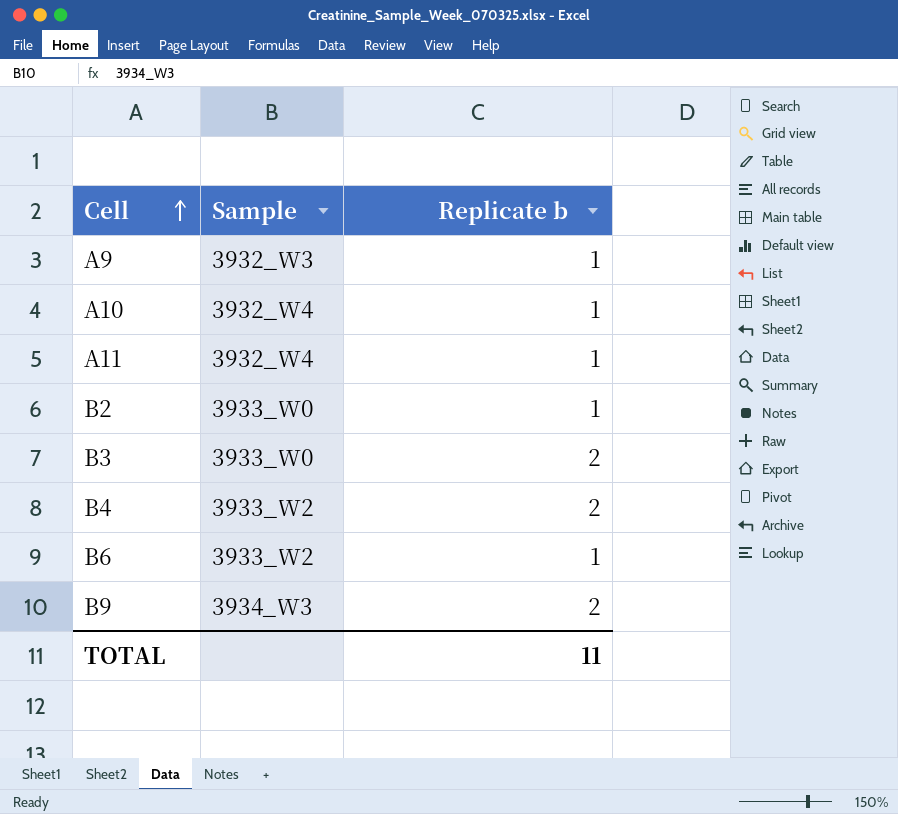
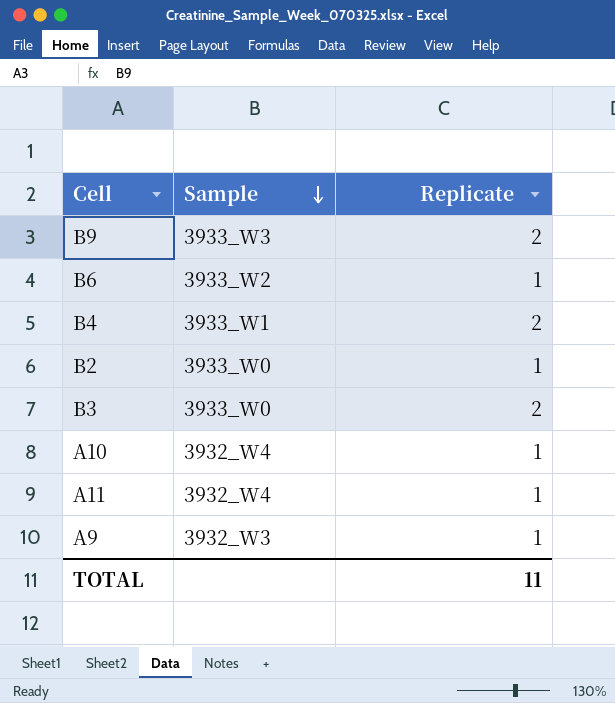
row order: Cell ascending -> Sample descending
column name: Replicate b -> Replicate
B9 | Sample: 3934_W3 -> 3933_W3
B4 | Sample: 3933_W2 -> 3933_W1

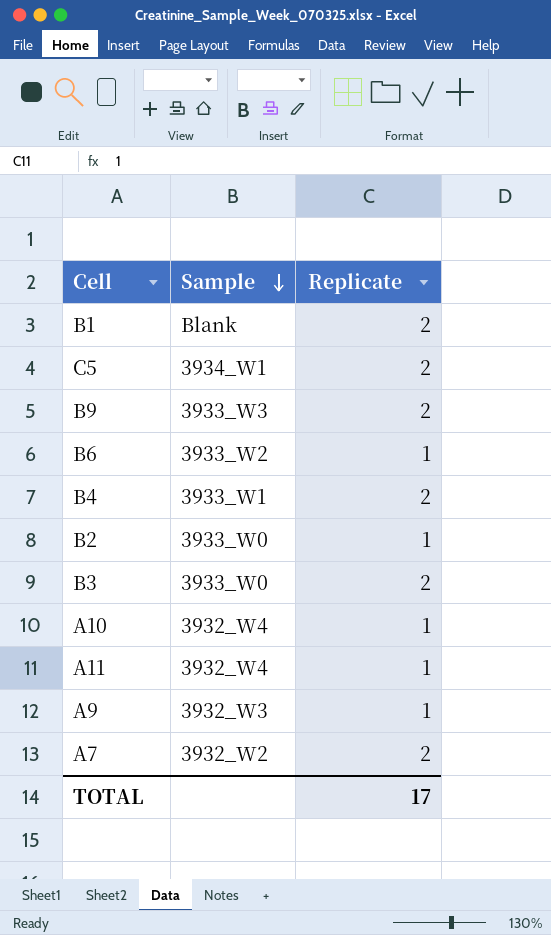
row B1: none -> Blank | 2
row C5: none -> 3934_W1 | 2
row A7: none -> 3932_W2 | 2
TOTAL | Replicate: 11 -> 17

